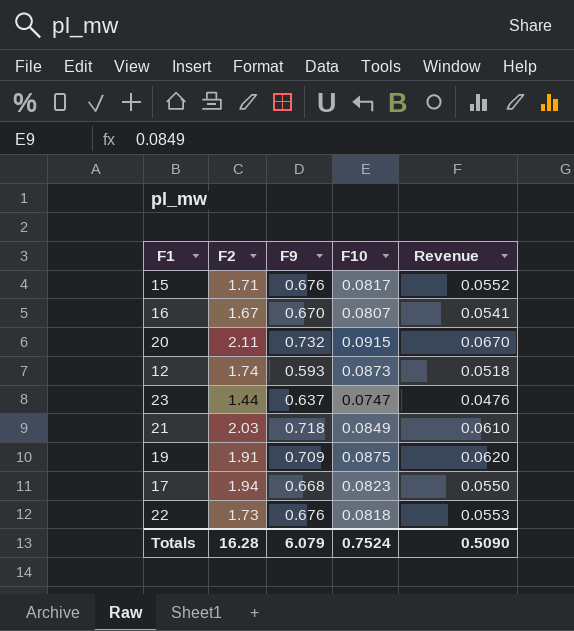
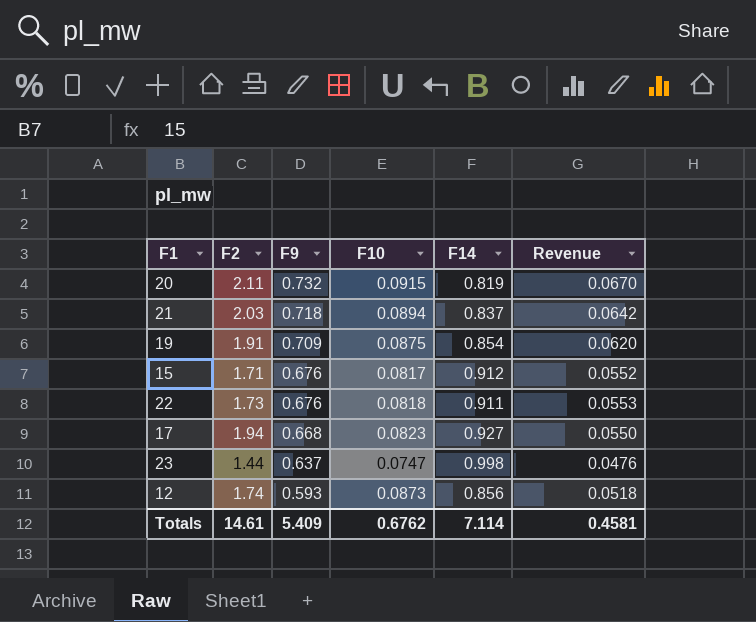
row order: none -> F9 descending
column F14 | position: none -> 5
row 16: 1.67 | 0.670 | 0.0807 | 0.0541 -> none
21 | F10: 0.0849 -> 0.0894
21 | Revenue: 0.0610 -> 0.0642
Totals | F2: 16.28 -> 14.61
Totals | F9: 6.079 -> 5.409
Totals | F10: 0.7524 -> 0.6762
Totals | Revenue: 0.5090 -> 0.4581

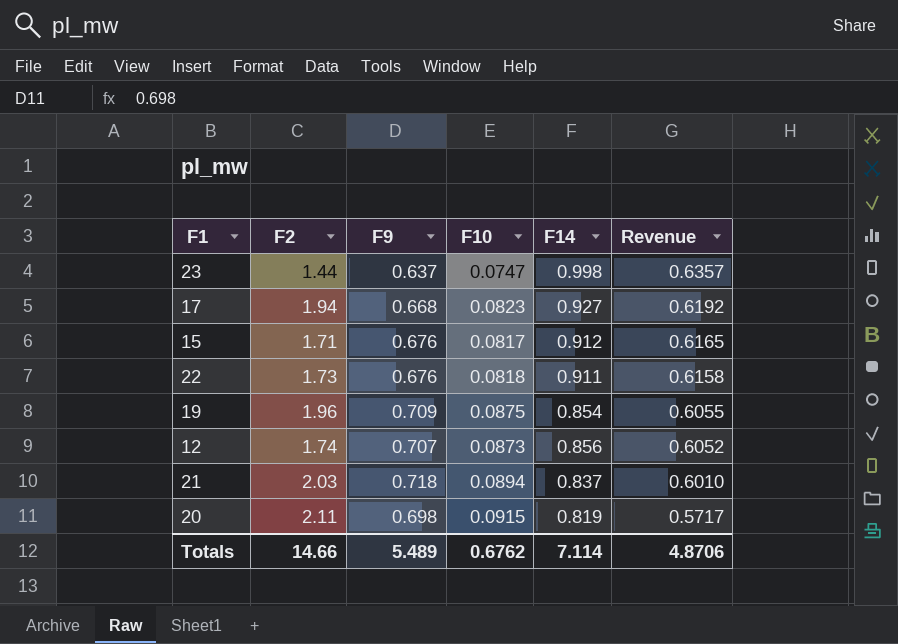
row order: F9 descending -> Revenue descending
column Revenue | formula: [F9] * [F10] -> [F9] * [F14]
19 | F2: 1.91 -> 1.96
12 | F9: 0.593 -> 0.707
20 | F9: 0.732 -> 0.698
Totals | F2: 14.61 -> 14.66
Totals | F9: 5.409 -> 5.489
Totals | Revenue: 0.4581 -> 4.8706

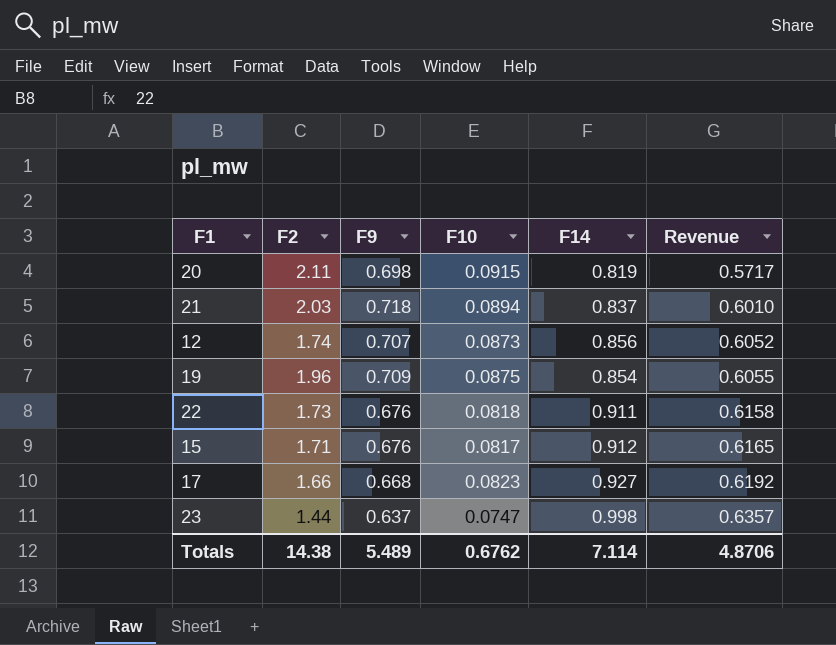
row order: Revenue descending -> Revenue ascending
17 | F2: 1.94 -> 1.66
Totals | F2: 14.66 -> 14.38

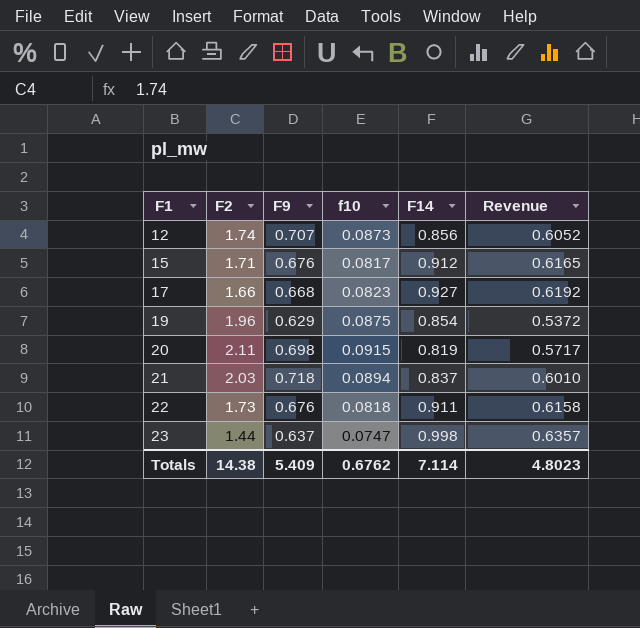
row order: Revenue ascending -> F1 ascending
column name: F10 -> f10
19 | F9: 0.709 -> 0.629
19 | Revenue: 0.6055 -> 0.5372
Totals | F9: 5.489 -> 5.409
Totals | Revenue: 4.8706 -> 4.8023

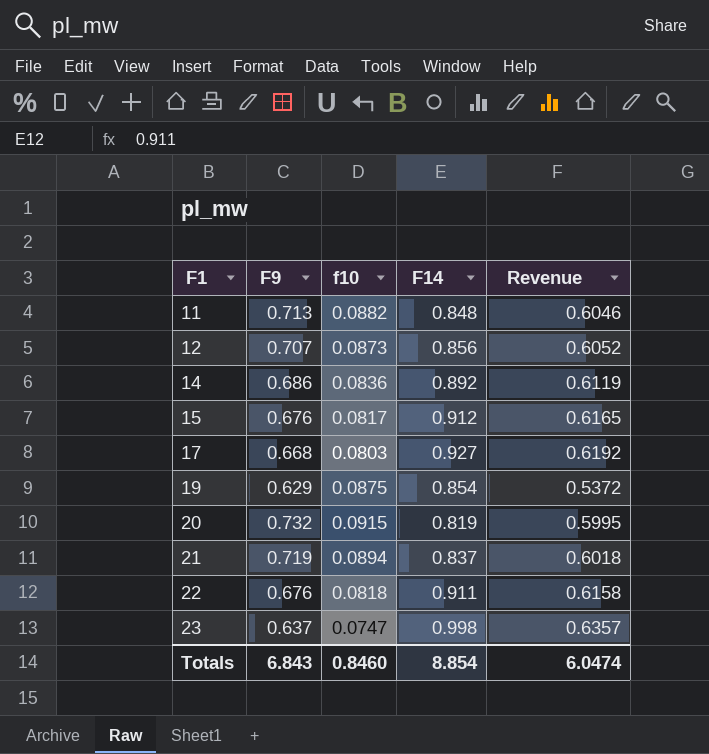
column F2 | position: 2 -> none
row 11: none -> 0.713 | 0.0882 | 0.848 | 0.6046
row 14: none -> 0.686 | 0.0836 | 0.892 | 0.6119
17 | f10: 0.0823 -> 0.0803
20 | F9: 0.698 -> 0.732
20 | Revenue: 0.5717 -> 0.5995
21 | F9: 0.718 -> 0.719
21 | Revenue: 0.6010 -> 0.6018
Totals | F9: 5.409 -> 6.843
Totals | f10: 0.6762 -> 0.8460
Totals | F14: 7.114 -> 8.854
Totals | Revenue: 4.8023 -> 6.0474

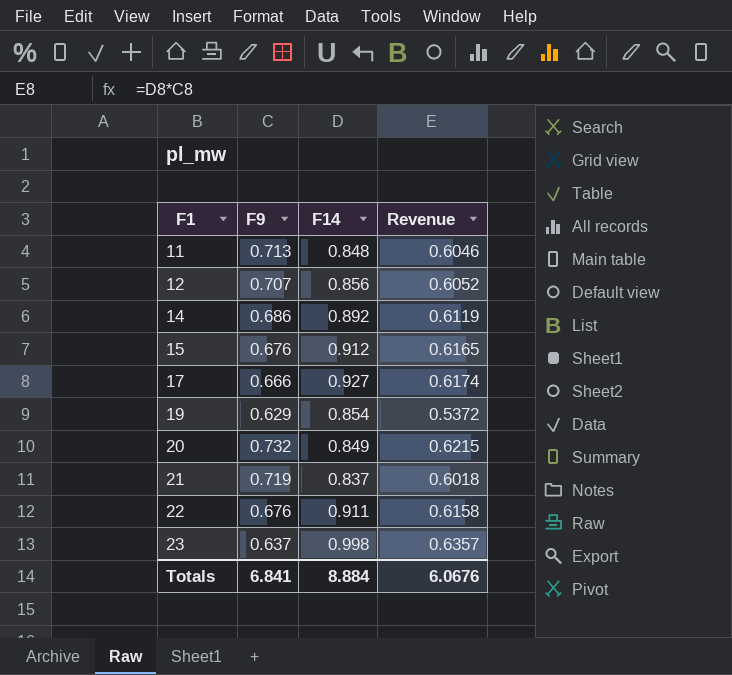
column f10 | position: 3 -> none
17 | F9: 0.668 -> 0.666
17 | Revenue: 0.6192 -> 0.6174
20 | F14: 0.819 -> 0.849
20 | Revenue: 0.5995 -> 0.6215
Totals | F9: 6.843 -> 6.841
Totals | F14: 8.854 -> 8.884
Totals | Revenue: 6.0474 -> 6.0676

